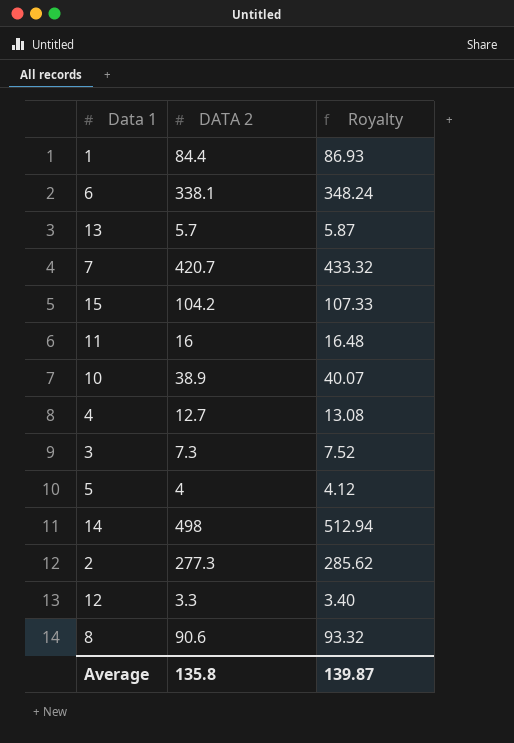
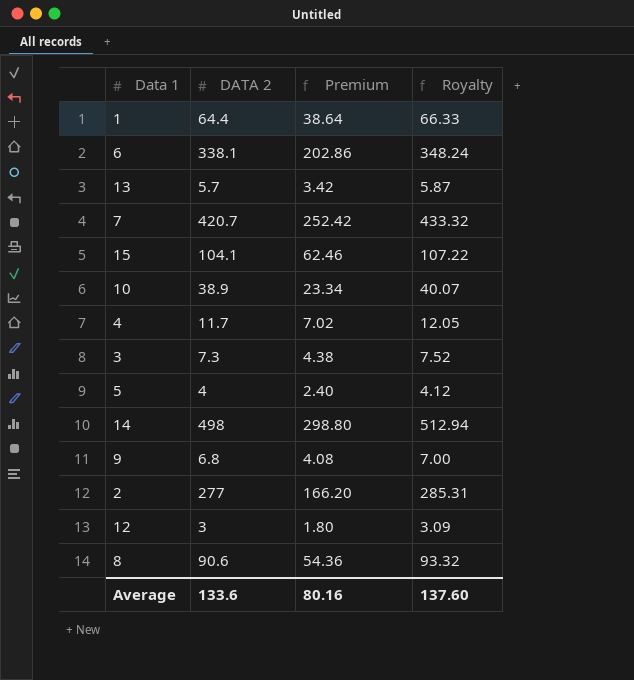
column Premium | formula: none -> [DATA 2] * 0.6
row 11: 16 | 16.48 -> none
1 | DATA 2: 84.4 -> 64.4
1 | Royalty: 86.93 -> 66.33
15 | DATA 2: 104.2 -> 104.1
15 | Royalty: 107.33 -> 107.22
4 | DATA 2: 12.7 -> 11.7
4 | Royalty: 13.08 -> 12.05
row 9: none -> 6.8 | 4.08 | 7.00
2 | DATA 2: 277.3 -> 277
2 | Royalty: 285.62 -> 285.31
12 | DATA 2: 3.3 -> 3
12 | Royalty: 3.40 -> 3.09
Average | DATA 2: 135.8 -> 133.6
Average | Royalty: 139.87 -> 137.60

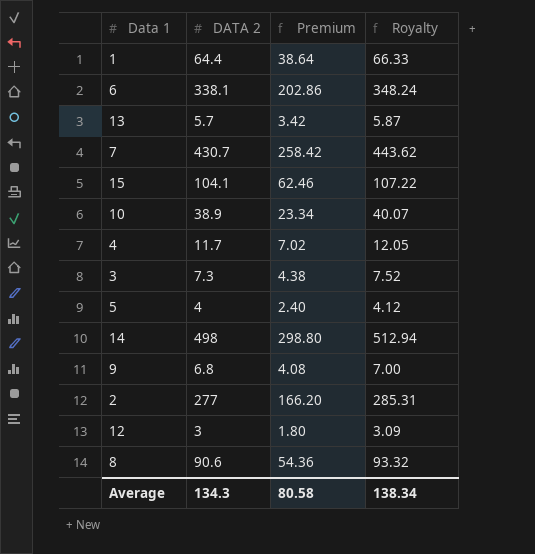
7 | DATA 2: 420.7 -> 430.7
7 | Premium: 252.42 -> 258.42
7 | Royalty: 433.32 -> 443.62
Average | DATA 2: 133.6 -> 134.3
Average | Premium: 80.16 -> 80.58
Average | Royalty: 137.60 -> 138.34

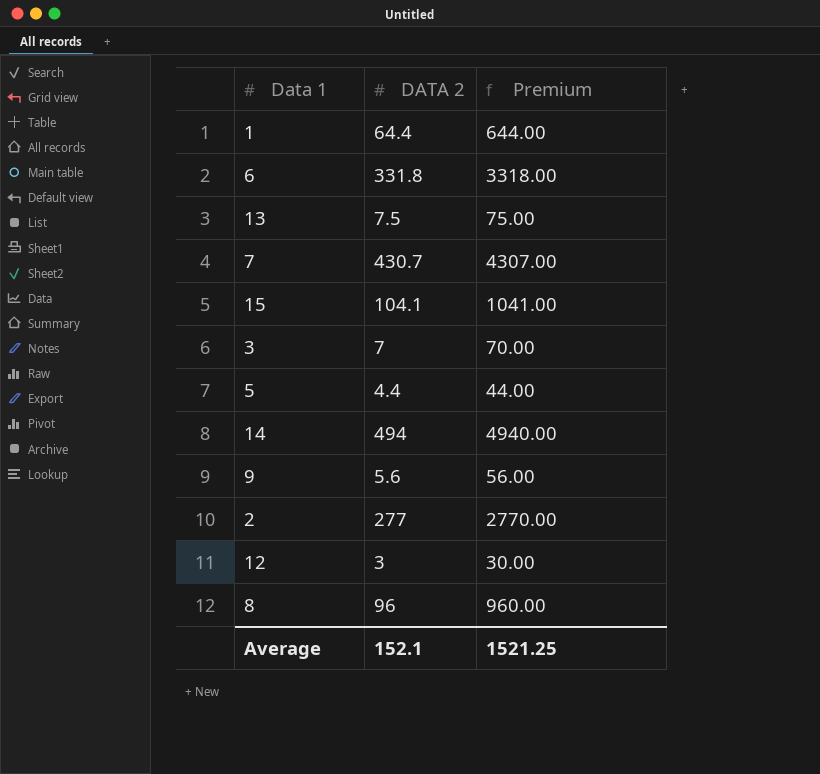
column Royalty | formula: [DATA 2] * 1.03 -> none
column Premium | formula: [DATA 2] * 0.6 -> [DATA 2] * 10
row 10: 38.9 | 23.34 | 40.07 -> none
row 4: 11.7 | 7.02 | 12.05 -> none
6 | DATA 2: 338.1 -> 331.8
13 | DATA 2: 5.7 -> 7.5
3 | DATA 2: 7.3 -> 7
5 | DATA 2: 4 -> 4.4
14 | DATA 2: 498 -> 494
9 | DATA 2: 6.8 -> 5.6
8 | DATA 2: 90.6 -> 96
Average | DATA 2: 134.3 -> 152.1
Average | Premium: 80.58 -> 1521.25

